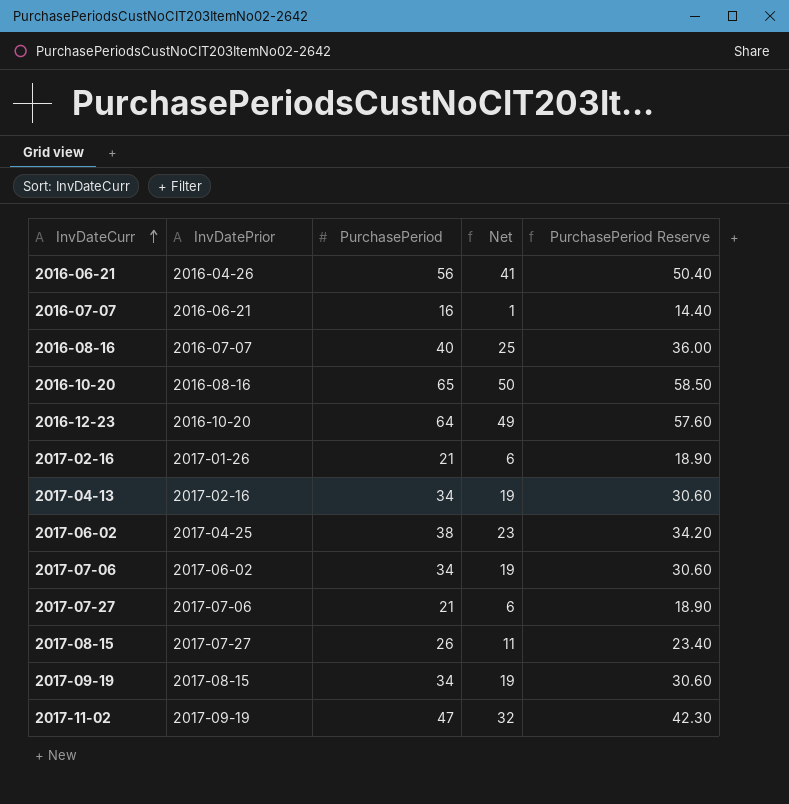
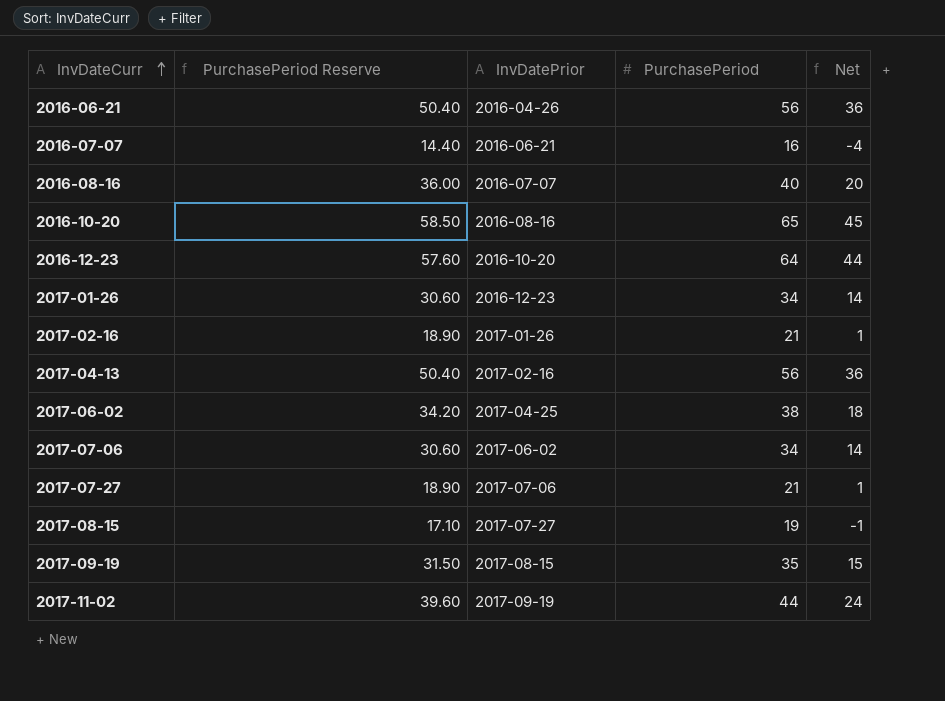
column PurchasePeriod Reserve | position: 5 -> 2
column Net | formula: [PurchasePeriod] - 15 -> [PurchasePeriod] - 20
row 2017-01-26: none -> 30.60 | 2016-12-23 | 34 | 14
2017-04-13 | PurchasePeriod Reserve: 30.60 -> 50.40
2017-04-13 | PurchasePeriod: 34 -> 56
2017-08-15 | PurchasePeriod Reserve: 23.40 -> 17.10
2017-08-15 | PurchasePeriod: 26 -> 19
2017-09-19 | PurchasePeriod Reserve: 30.60 -> 31.50
2017-09-19 | PurchasePeriod: 34 -> 35
2017-11-02 | PurchasePeriod Reserve: 42.30 -> 39.60
2017-11-02 | PurchasePeriod: 47 -> 44

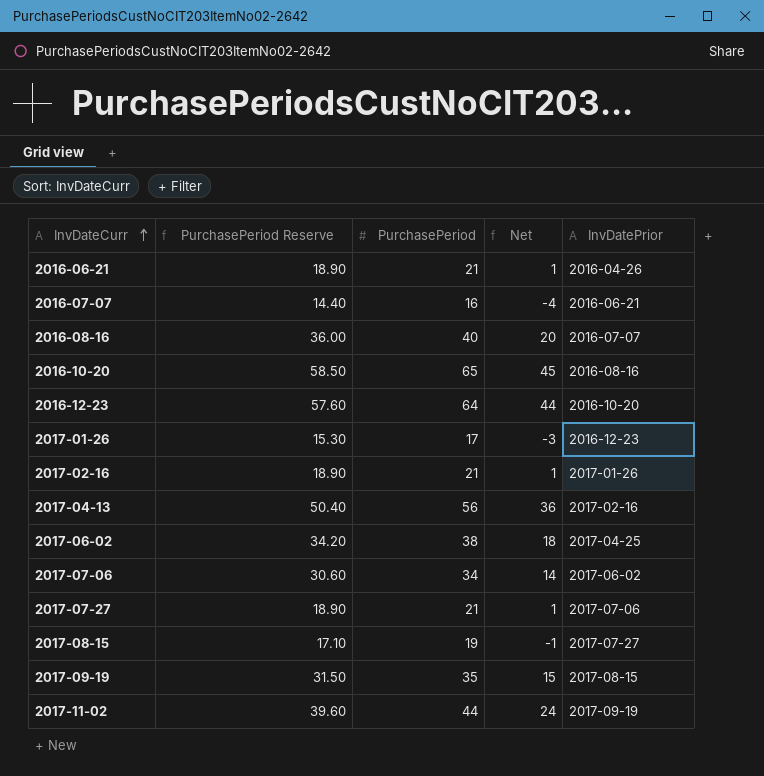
column InvDatePrior | position: 3 -> 5
2016-06-21 | PurchasePeriod Reserve: 50.40 -> 18.90
2016-06-21 | PurchasePeriod: 56 -> 21
2016-06-21 | Net: 36 -> 1
2017-01-26 | PurchasePeriod Reserve: 30.60 -> 15.30
2017-01-26 | PurchasePeriod: 34 -> 17
2017-01-26 | Net: 14 -> -3

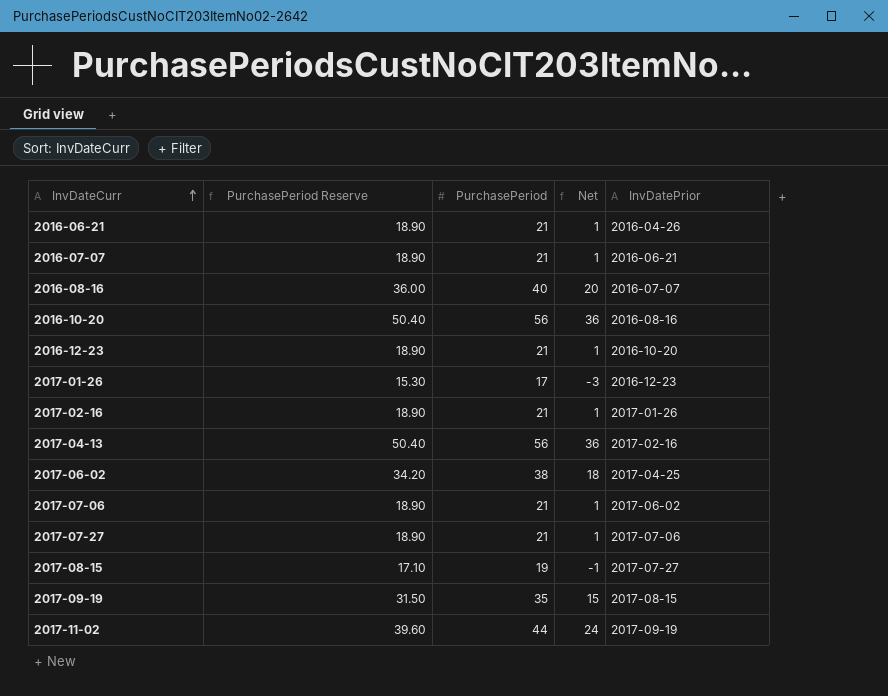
2016-07-07 | PurchasePeriod Reserve: 14.40 -> 18.90
2016-07-07 | PurchasePeriod: 16 -> 21
2016-07-07 | Net: -4 -> 1
2016-10-20 | PurchasePeriod Reserve: 58.50 -> 50.40
2016-10-20 | PurchasePeriod: 65 -> 56
2016-10-20 | Net: 45 -> 36
2016-12-23 | PurchasePeriod Reserve: 57.60 -> 18.90
2016-12-23 | PurchasePeriod: 64 -> 21
2016-12-23 | Net: 44 -> 1
2017-07-06 | PurchasePeriod Reserve: 30.60 -> 18.90
2017-07-06 | PurchasePeriod: 34 -> 21
2017-07-06 | Net: 14 -> 1

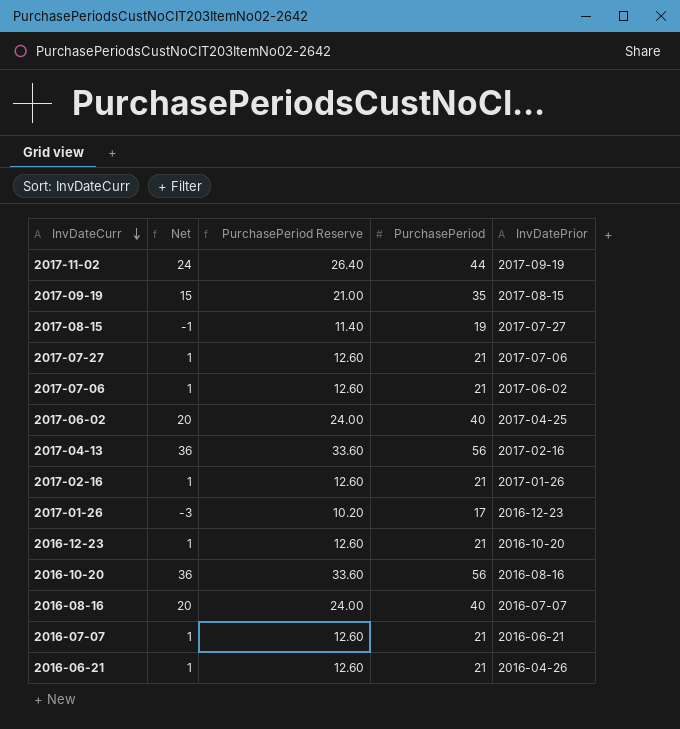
row order: InvDateCurr ascending -> InvDateCurr descending
column Net | position: 4 -> 2
column PurchasePeriod Reserve | formula: [PurchasePeriod] * 0.9 -> [PurchasePeriod] * 0.6
2017-06-02 | Net: 18 -> 20
2017-06-02 | PurchasePeriod: 38 -> 40

